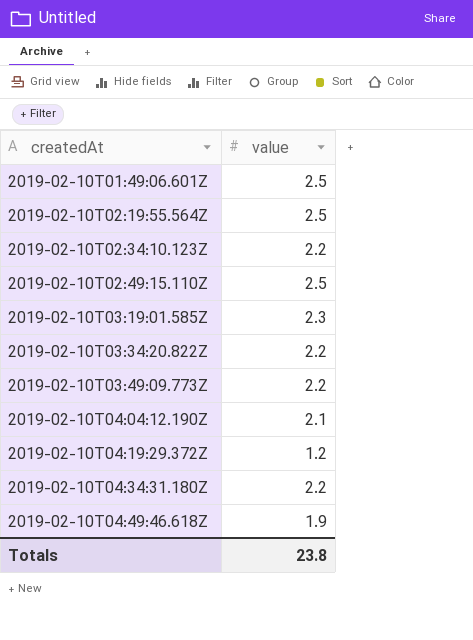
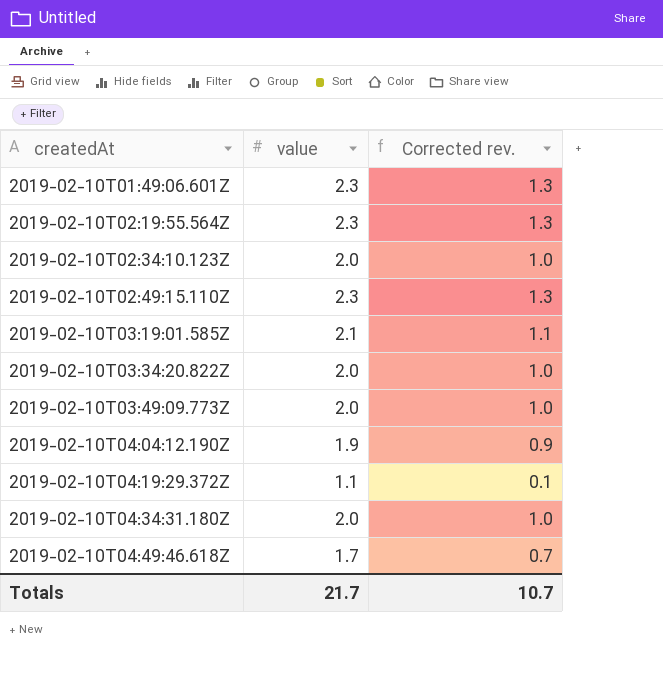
column Corrected rev. | formula: none -> [value] - 1
2019-02-10T01:49:06.601Z | value: 2.5 -> 2.3
2019-02-10T02:19:55.564Z | value: 2.5 -> 2.3
2019-02-10T02:34:10.123Z | value: 2.2 -> 2.0
2019-02-10T02:49:15.110Z | value: 2.5 -> 2.3
2019-02-10T03:19:01.585Z | value: 2.3 -> 2.1
2019-02-10T03:34:20.822Z | value: 2.2 -> 2.0
2019-02-10T03:49:09.773Z | value: 2.2 -> 2.0
2019-02-10T04:04:12.190Z | value: 2.1 -> 1.9
2019-02-10T04:19:29.372Z | value: 1.2 -> 1.1
2019-02-10T04:34:31.180Z | value: 2.2 -> 2.0
2019-02-10T04:49:46.618Z | value: 1.9 -> 1.7
Totals | value: 23.8 -> 21.7

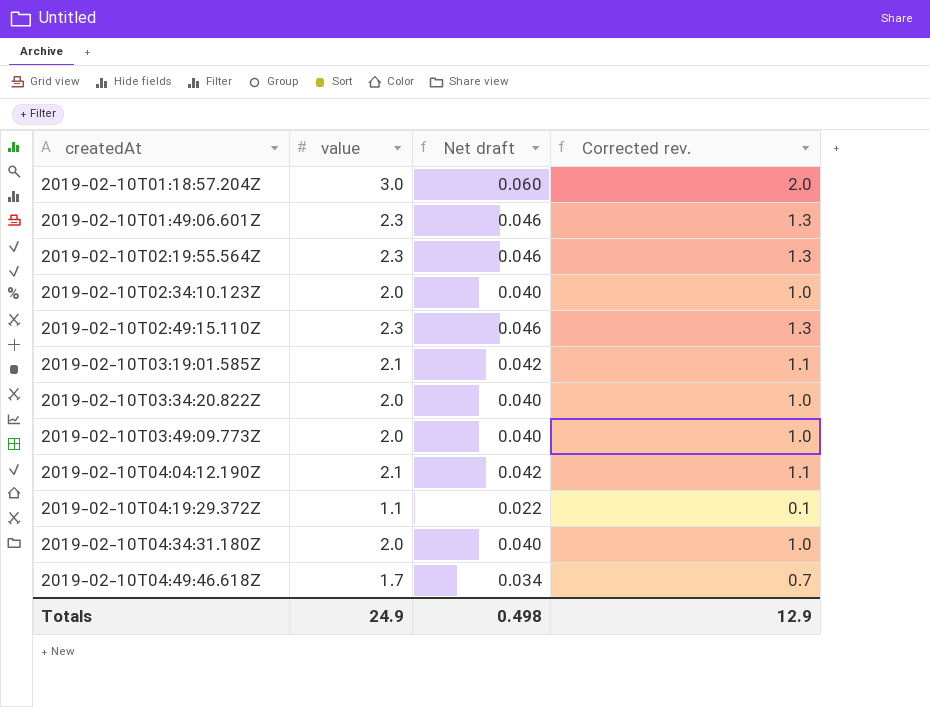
column Net draft | formula: none -> [value] * 0.02
row 2019-02-10T01:18:57.204Z: none -> 3.0 | 0.060 | 2.0
2019-02-10T04:04:12.190Z | value: 1.9 -> 2.1
2019-02-10T04:04:12.190Z | Corrected rev.: 0.9 -> 1.1
Totals | value: 21.7 -> 24.9
Totals | Corrected rev.: 10.7 -> 12.9

